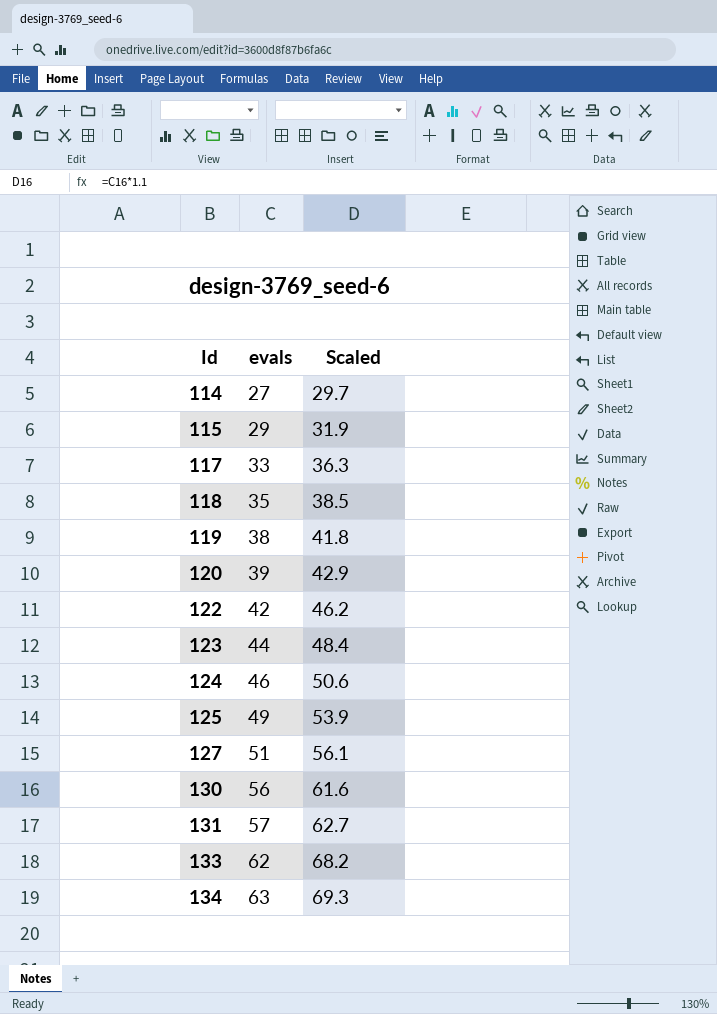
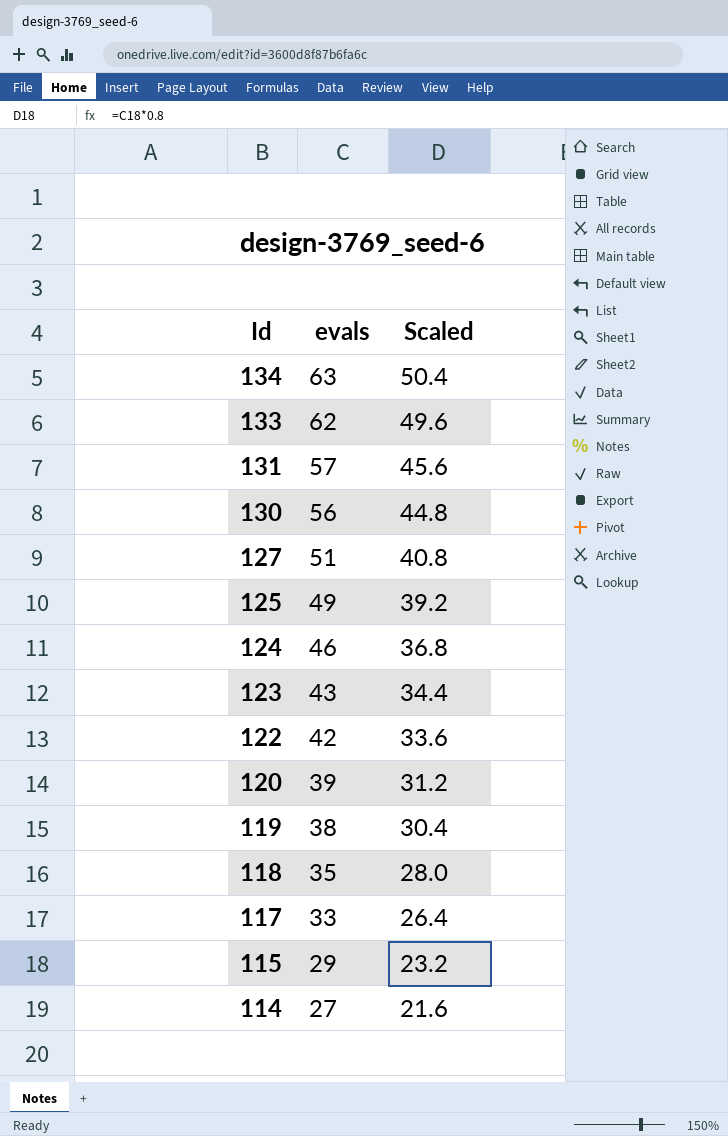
row order: Id ascending -> Id descending
column Scaled | formula: [evals] * 1.1 -> [evals] * 0.8
123 | evals: 44 -> 43

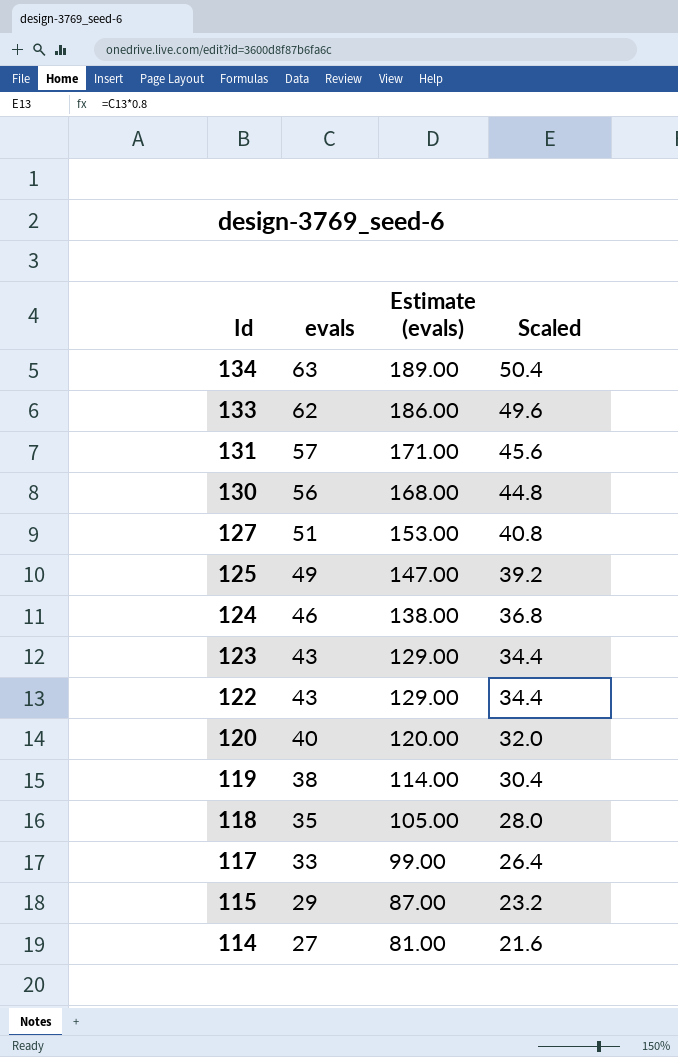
column Estimate (evals) | formula: none -> [evals] * 3
122 | evals: 42 -> 43
122 | Scaled: 33.6 -> 34.4
120 | evals: 39 -> 40
120 | Scaled: 31.2 -> 32.0

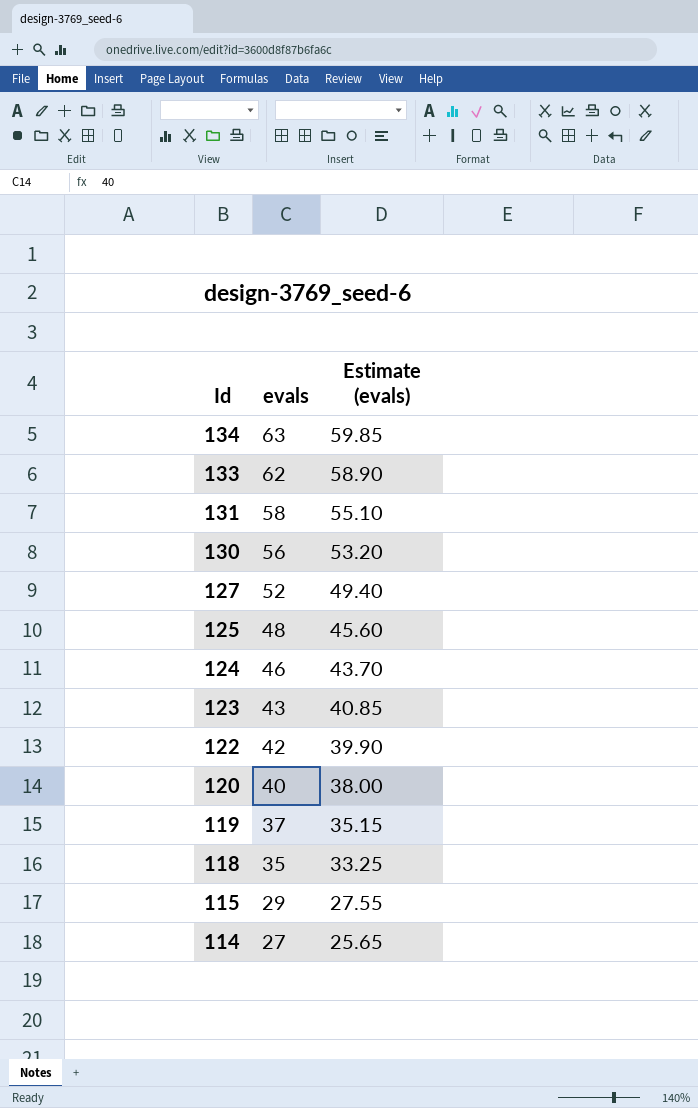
column Scaled | formula: [evals] * 0.8 -> none
column Estimate (evals) | formula: [evals] * 3 -> [evals] * 0.95
row 117: 33 | 99.00 | 26.4 -> none
131 | evals: 57 -> 58
127 | evals: 51 -> 52
125 | evals: 49 -> 48
122 | evals: 43 -> 42
119 | evals: 38 -> 37

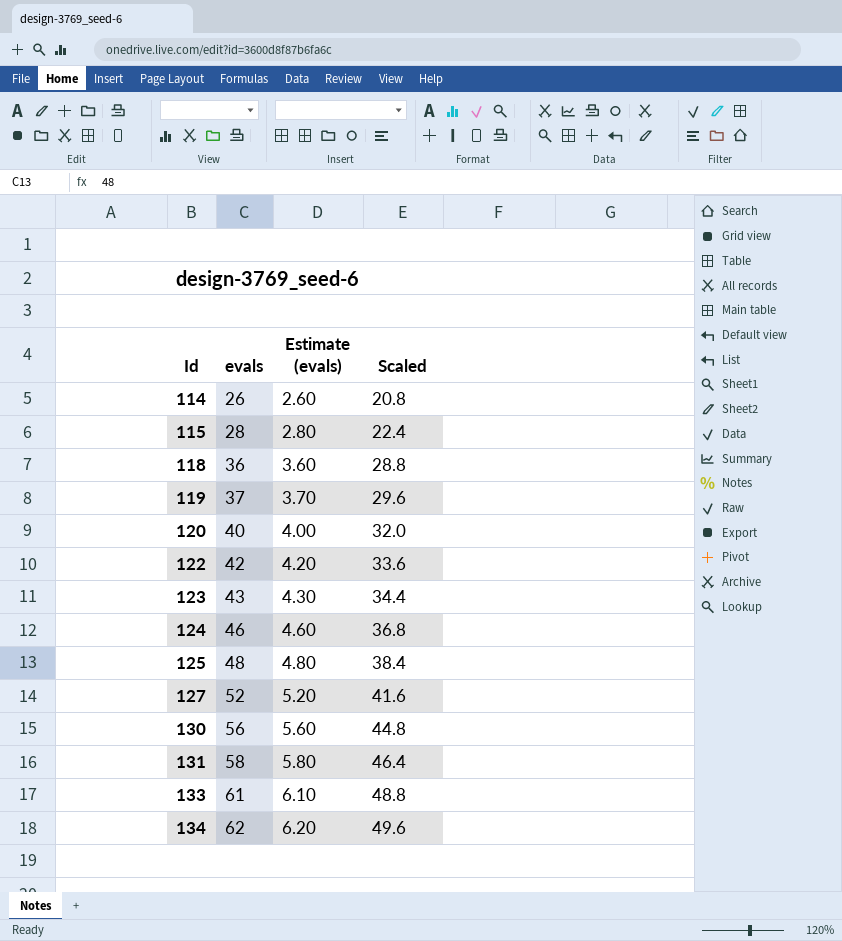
row order: Id descending -> Id ascending
column Estimate (evals) | formula: [evals] * 0.95 -> [evals] * 0.1
column Scaled | formula: none -> [evals] * 0.8
114 | evals: 27 -> 26
115 | evals: 29 -> 28
118 | evals: 35 -> 36
133 | evals: 62 -> 61
134 | evals: 63 -> 62

